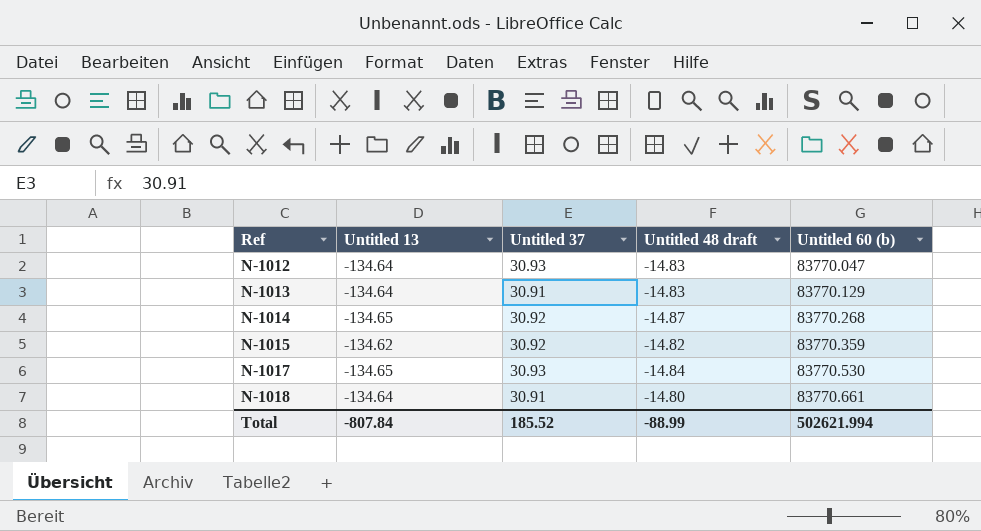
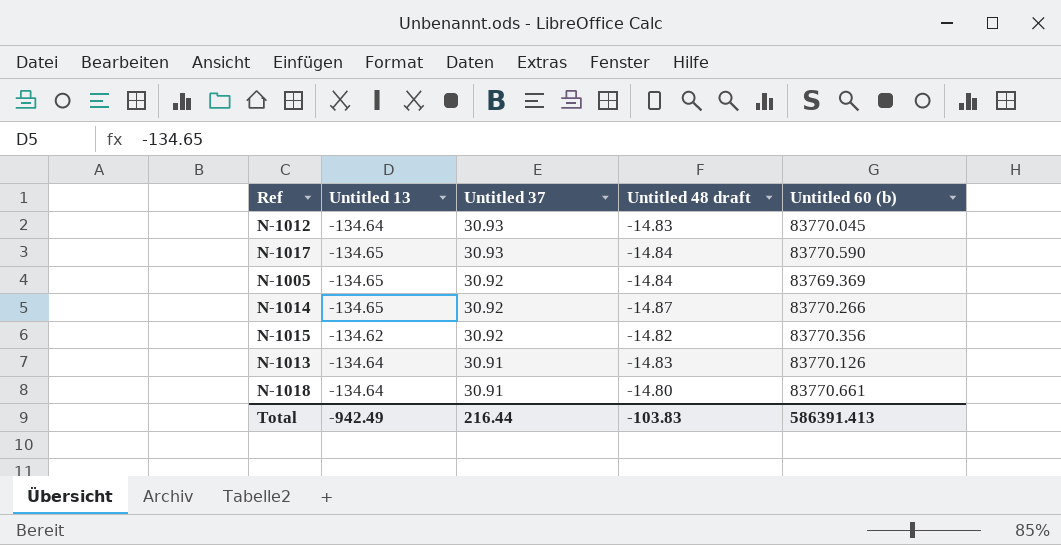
row order: Ref ascending -> Untitled 37 descending
N-1012 | Untitled 60 (b): 83770.047 -> 83770.045
N-1017 | Untitled 60 (b): 83770.530 -> 83770.590
row N-1005: none -> -134.65 | 30.92 | -14.84 | 83769.369
N-1014 | Untitled 60 (b): 83770.268 -> 83770.266
N-1015 | Untitled 60 (b): 83770.359 -> 83770.356
N-1013 | Untitled 60 (b): 83770.129 -> 83770.126
Total | Untitled 13: -807.84 -> -942.49
Total | Untitled 37: 185.52 -> 216.44
Total | Untitled 48 draft: -88.99 -> -103.83
Total | Untitled 60 (b): 502621.994 -> 586391.413

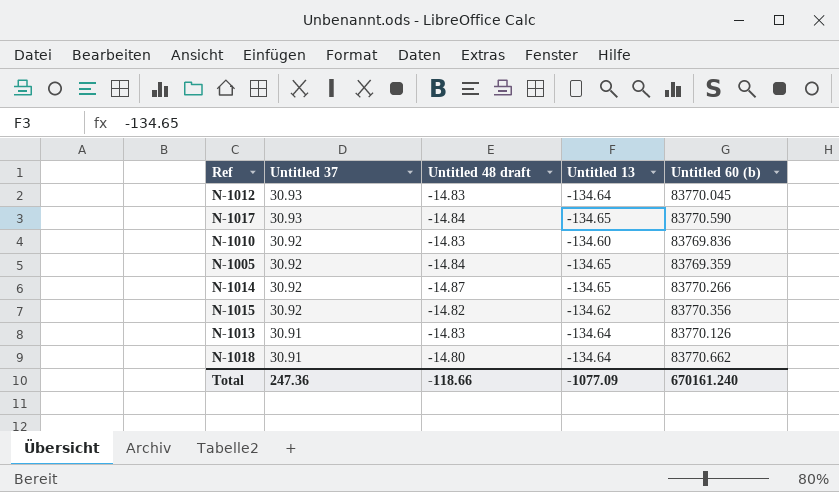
column Untitled 13 | position: 2 -> 4
row N-1010: none -> 30.92 | -14.83 | -134.60 | 83769.836
N-1005 | Untitled 60 (b): 83769.369 -> 83769.359
N-1018 | Untitled 60 (b): 83770.661 -> 83770.662
Total | Untitled 37: 216.44 -> 247.36
Total | Untitled 48 draft: -103.83 -> -118.66
Total | Untitled 13: -942.49 -> -1077.09
Total | Untitled 60 (b): 586391.413 -> 670161.240

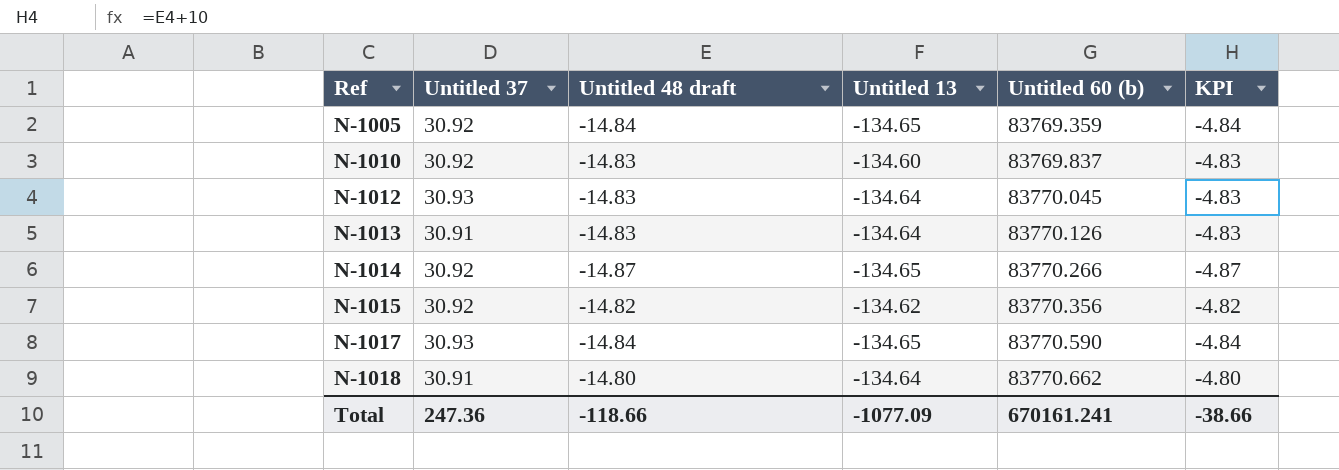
row order: Untitled 37 descending -> Ref ascending
column KPI | formula: none -> [Untitled 48 draft] + 10
N-1010 | Untitled 60 (b): 83769.836 -> 83769.837
Total | Untitled 60 (b): 670161.240 -> 670161.241

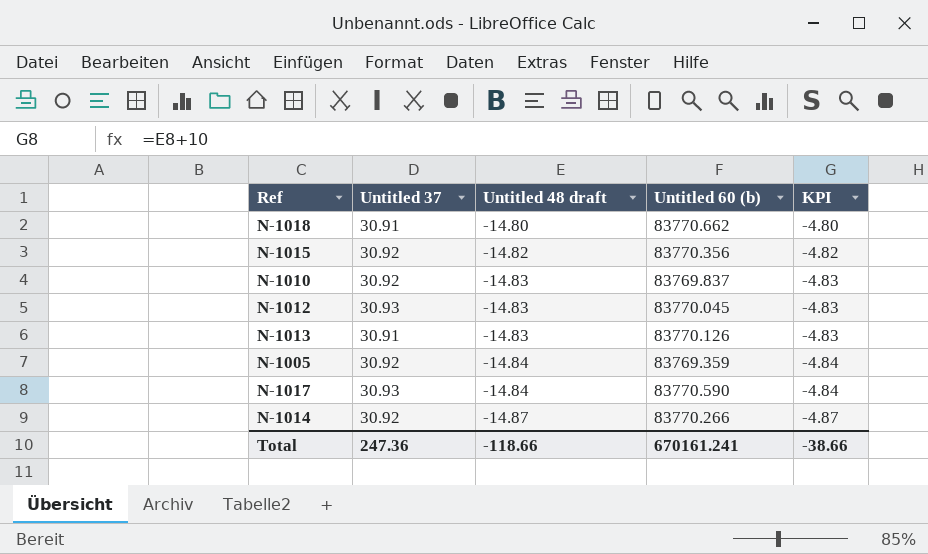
row order: Ref ascending -> Untitled 48 draft descending
column Untitled 13 | position: 4 -> none

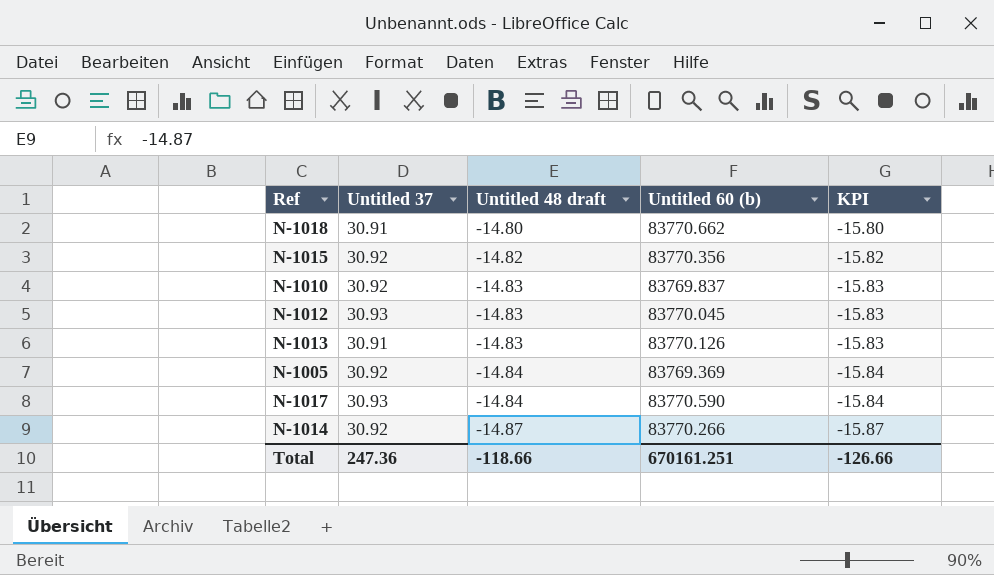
column KPI | formula: [Untitled 48 draft] + 10 -> [Untitled 48 draft] - 1
N-1005 | Untitled 60 (b): 83769.359 -> 83769.369
Total | Untitled 60 (b): 670161.241 -> 670161.251
Total | KPI: -38.66 -> -126.66

